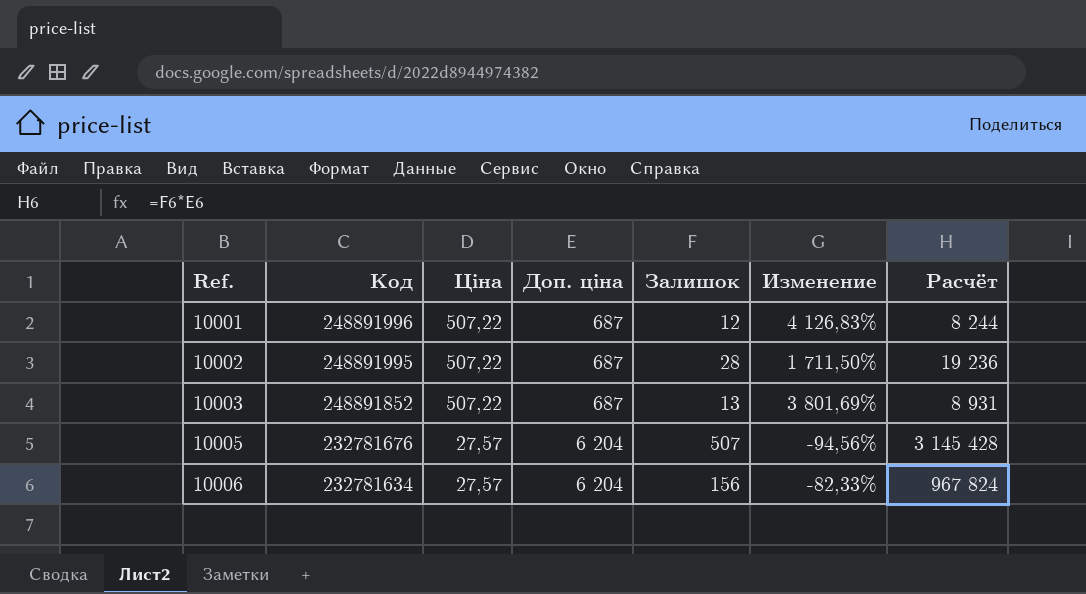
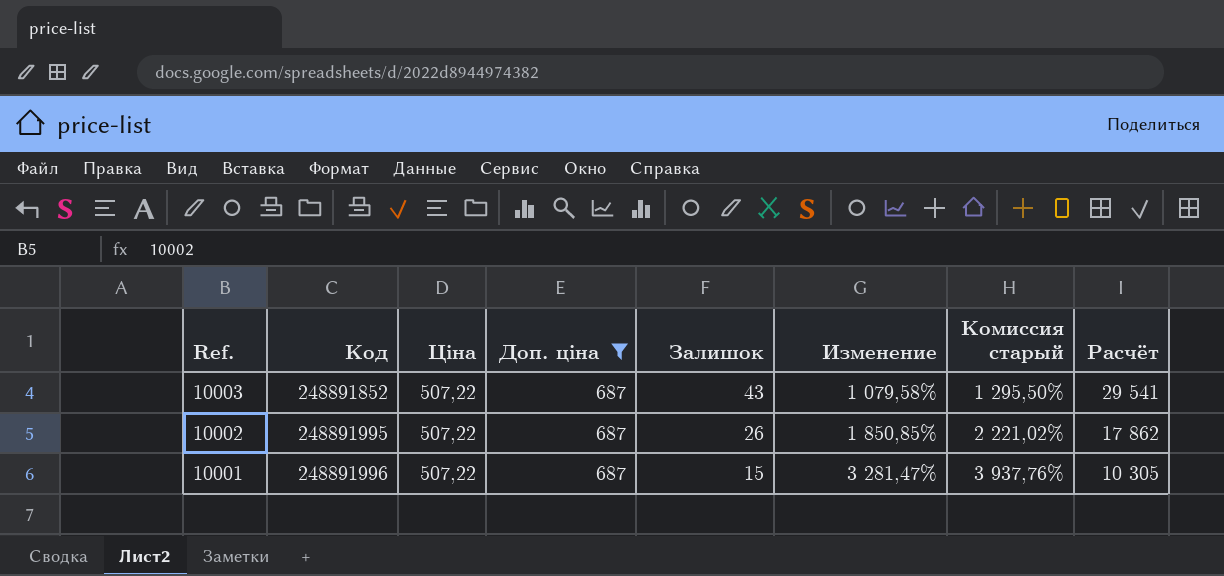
filter: none -> Доп. ціна = 687
row order: Ref. ascending -> Ref. descending
column Комиссия старый | formula: none -> [Изменение] * 1,2
10003 | Залишок: 13 -> 43
10003 | Изменение: 3 801,69% -> 1 079,58%
10003 | Расчёт: 8 931 -> 29 541
10002 | Залишок: 28 -> 26
10002 | Изменение: 1 711,50% -> 1 850,85%
10002 | Расчёт: 19 236 -> 17 862
10001 | Залишок: 12 -> 15
10001 | Изменение: 4 126,83% -> 3 281,47%
10001 | Расчёт: 8 244 -> 10 305

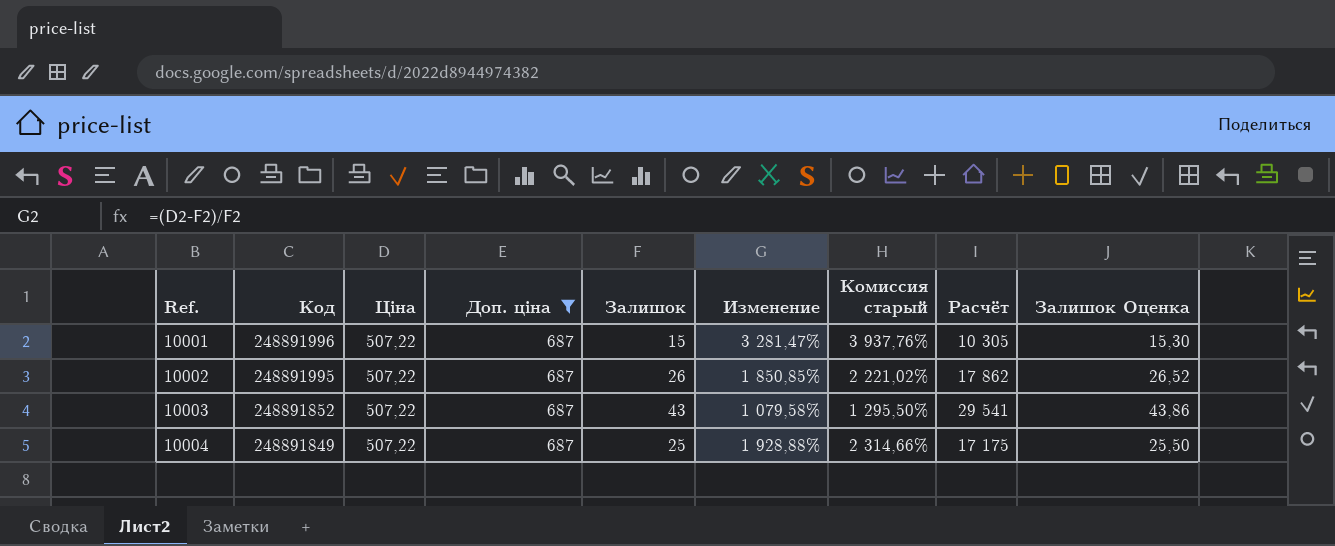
row order: Ref. descending -> Ref. ascending
column Залишок Оценка | formula: none -> [Залишок] * 1,02
row 10004: none -> 248891849 | 507,22 | 687 | 25 | 1 928,88% | 2 314,66% | 17 175 | 25,50

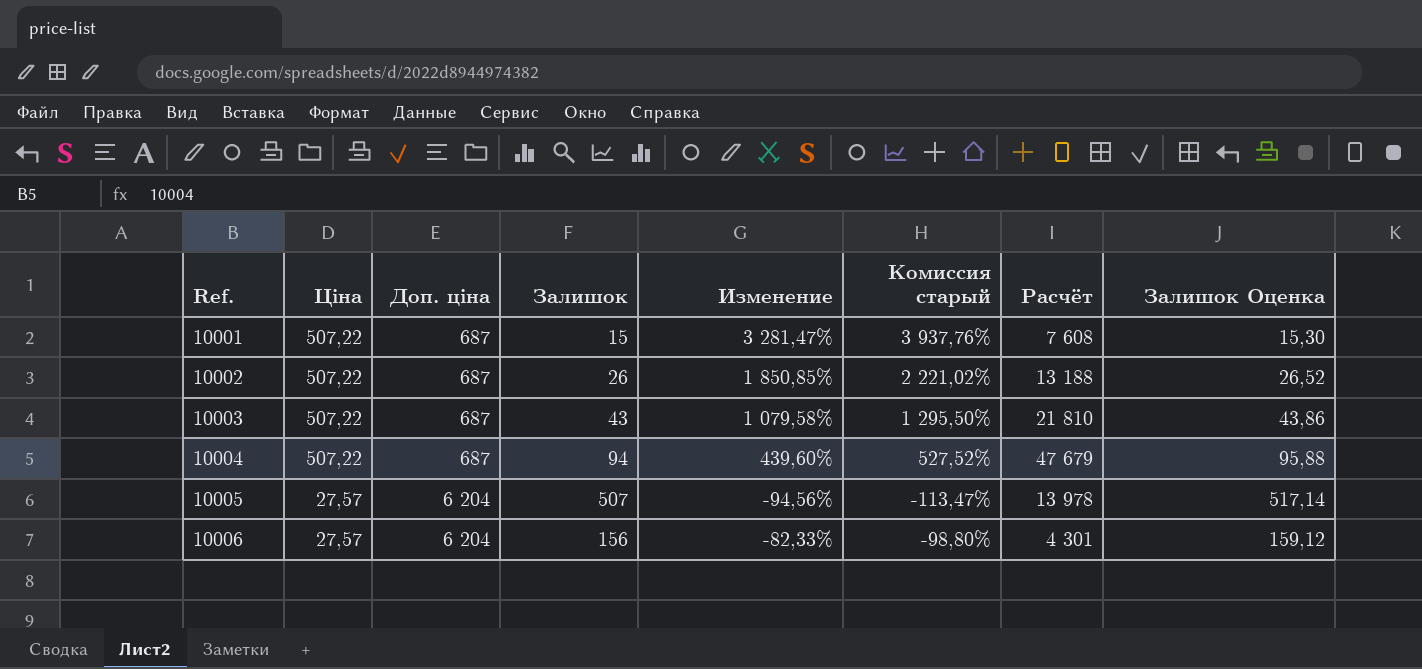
filter: Доп. ціна = 687 -> none
column Код | position: 2 -> none
column Расчёт | formula: [Доп. ціна] * [Залишок] -> [Ціна] * [Залишок]
10004 | Залишок: 25 -> 94
10004 | Изменение: 1 928,88% -> 439,60%
10004 | Комиссия старый: 2 314,66% -> 527,52%
10004 | Залишок Оценка: 25,50 -> 95,88

